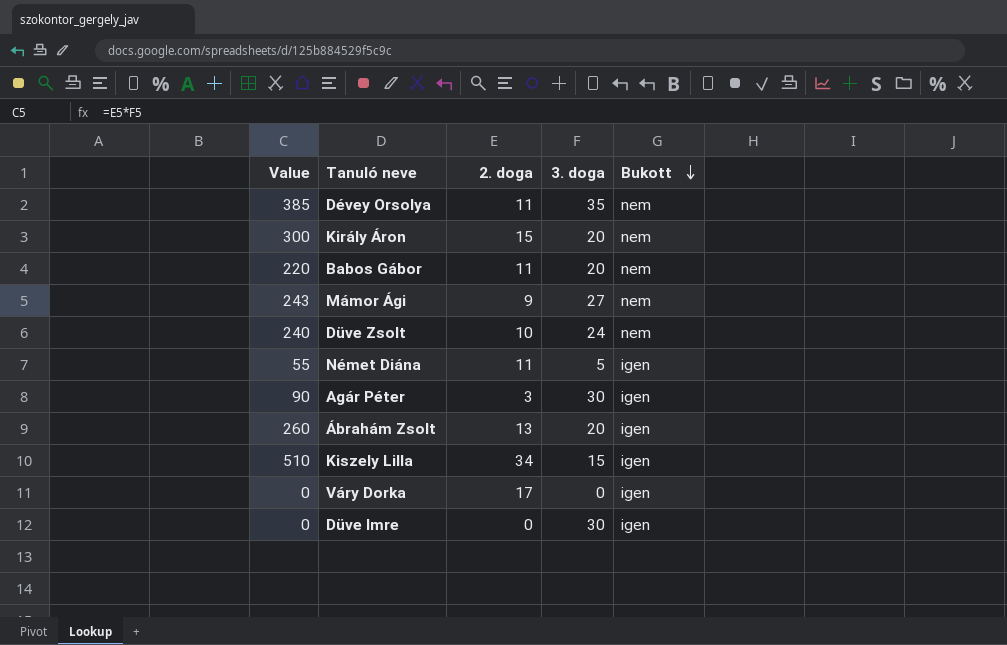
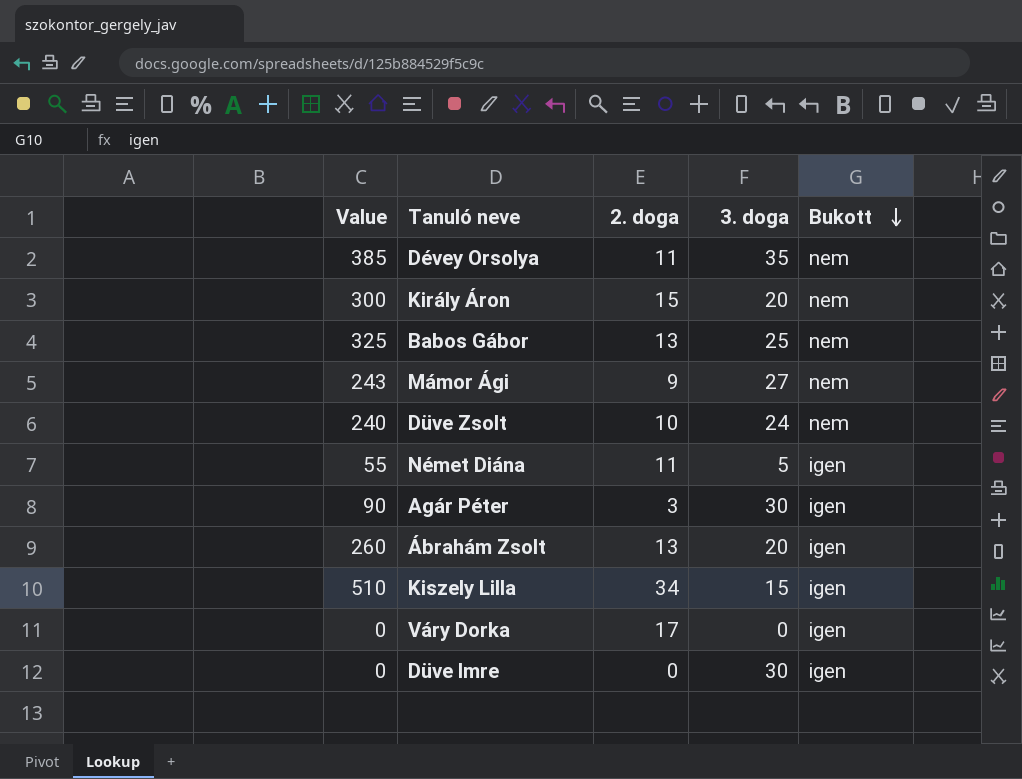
Babos Gábor | Value: 220 -> 325
Babos Gábor | 2. doga: 11 -> 13
Babos Gábor | 3. doga: 20 -> 25

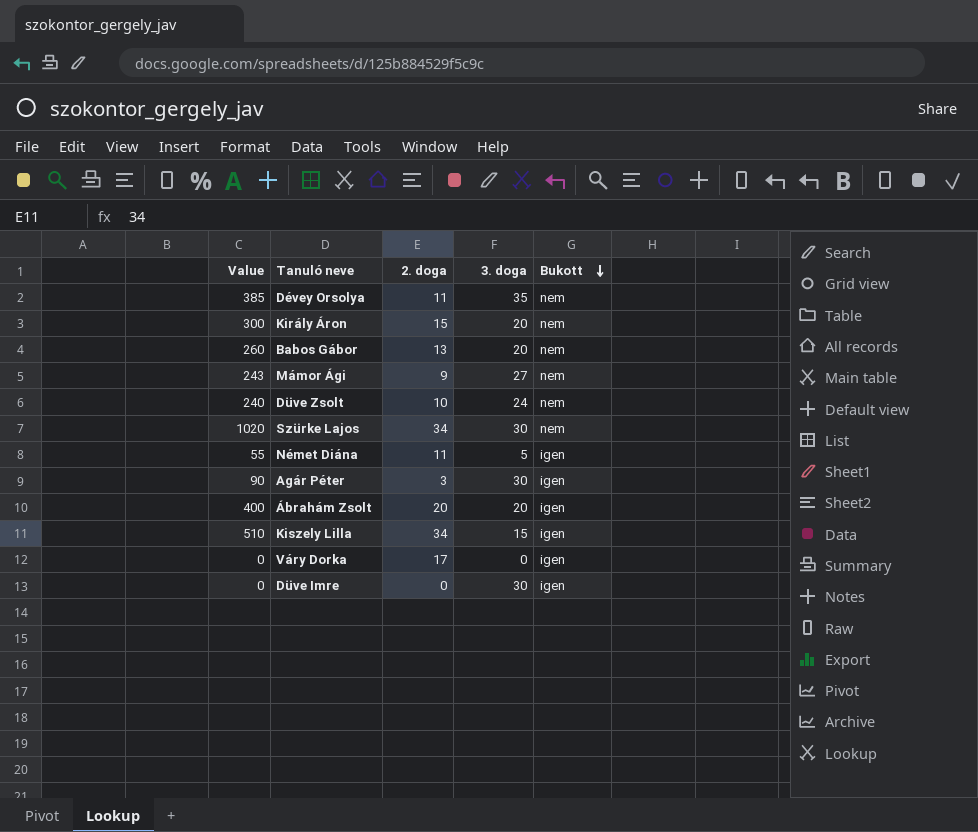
Babos Gábor | Value: 325 -> 260
Babos Gábor | 3. doga: 25 -> 20
row Szürke Lajos: none -> 1020 | 34 | 30 | nem
Ábrahám Zsolt | Value: 260 -> 400
Ábrahám Zsolt | 2. doga: 13 -> 20

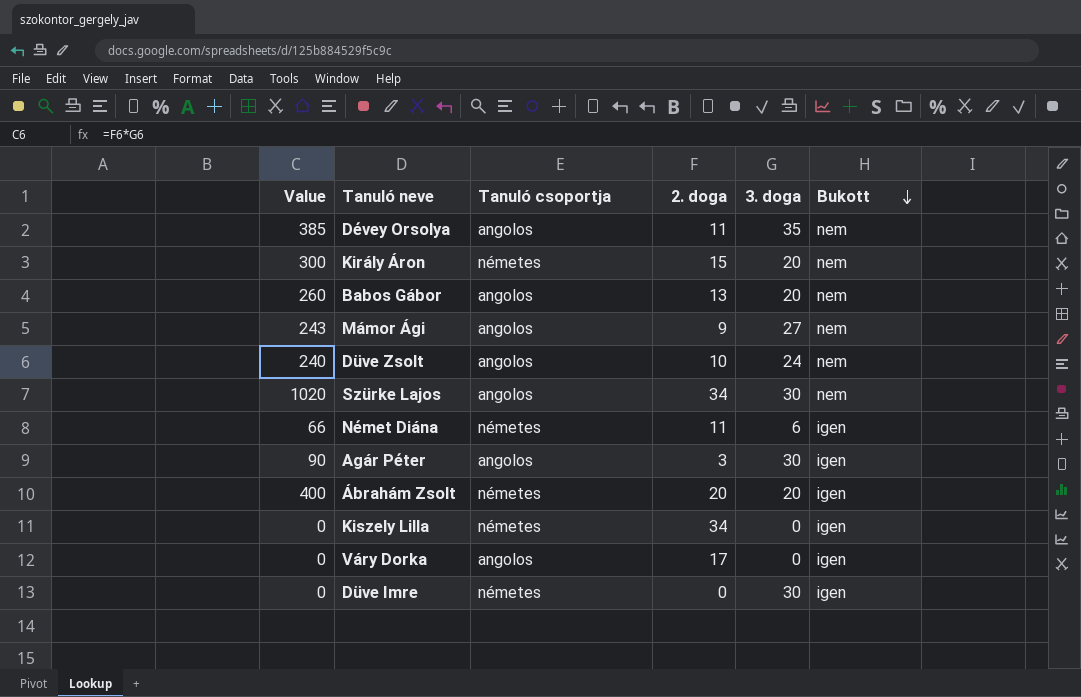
column Tanuló csoportja | position: none -> 3
Német Diána | Value: 55 -> 66
Német Diána | 3. doga: 5 -> 6
Kiszely Lilla | Value: 510 -> 0
Kiszely Lilla | 3. doga: 15 -> 0

